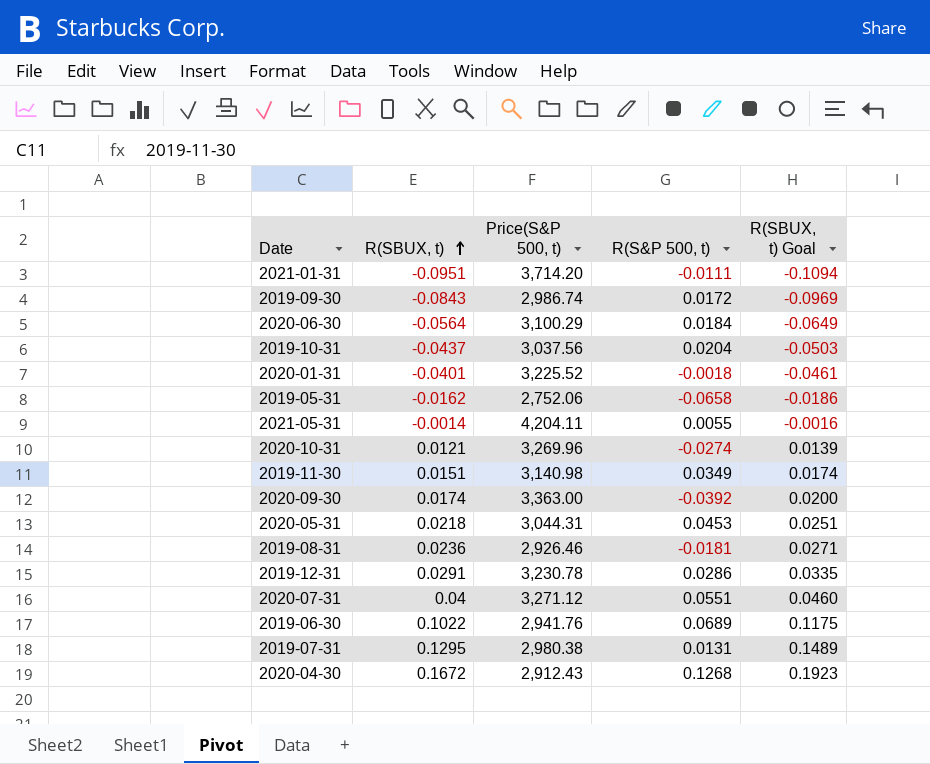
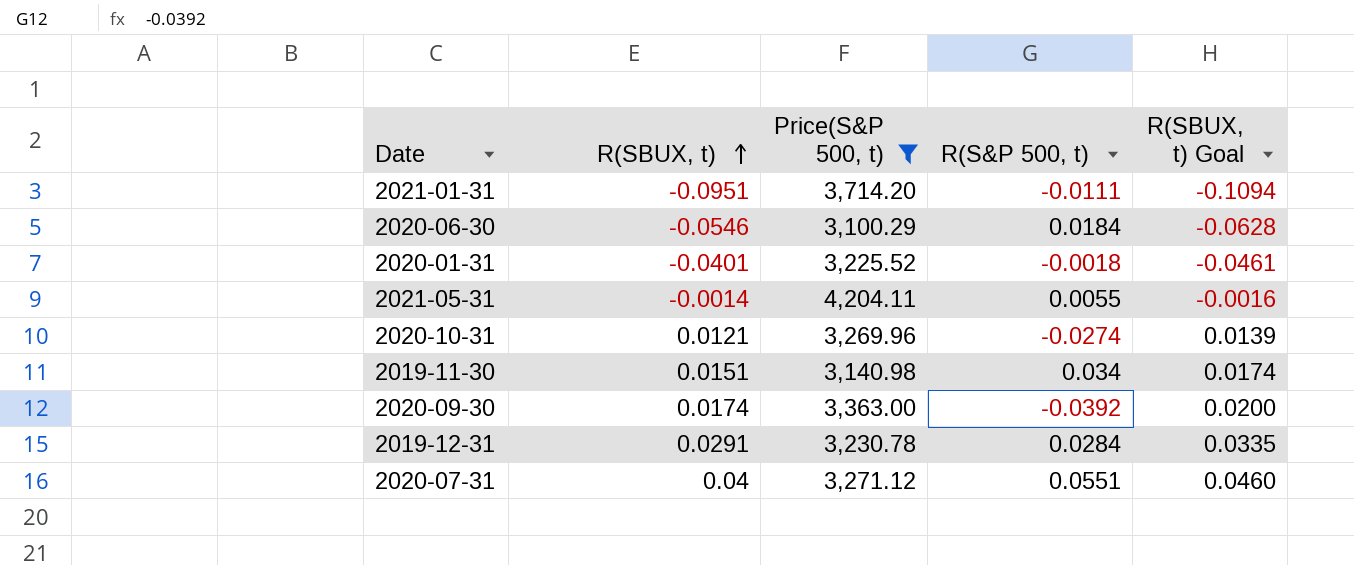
filter: none -> Price(S&P 500, t) >= 3,100.29
2020-06-30 | R(SBUX, t): -0.0564 -> -0.0546
2020-06-30 | R(SBUX, t) Goal: -0.0649 -> -0.0628
2019-11-30 | R(S&P 500, t): 0.0349 -> 0.034
2019-12-31 | R(S&P 500, t): 0.0286 -> 0.0284

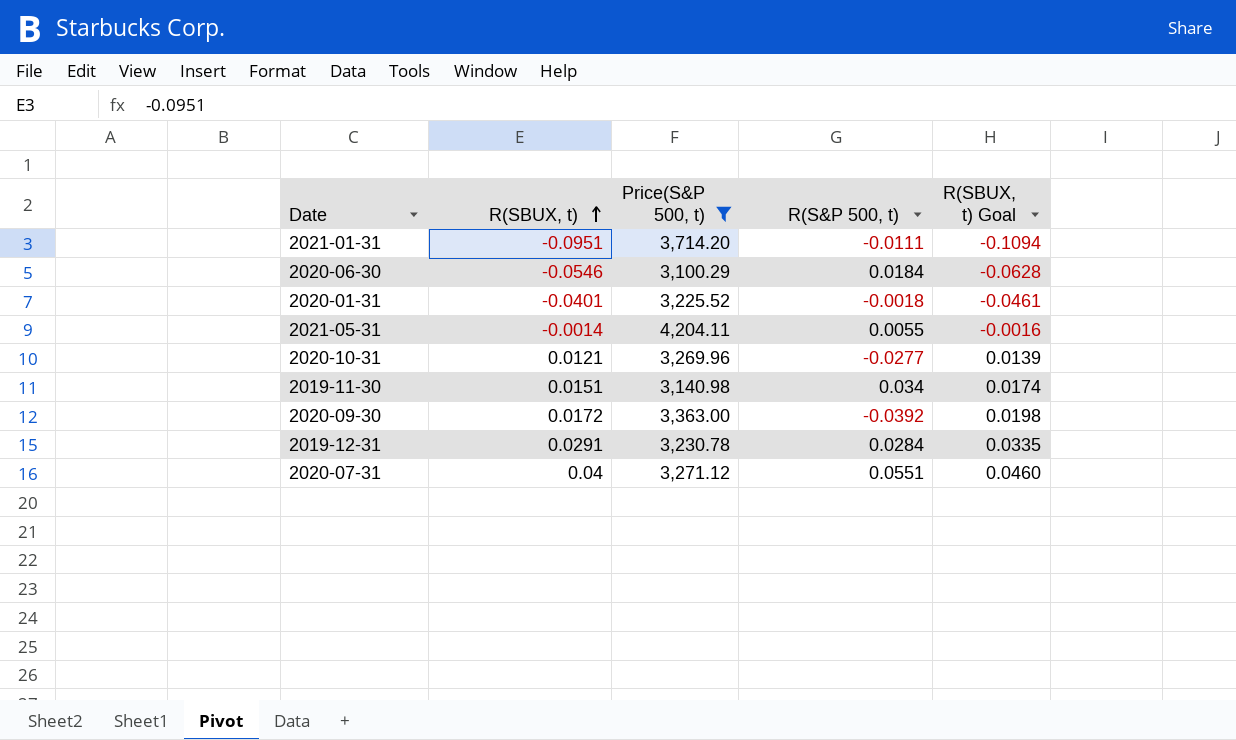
2020-10-31 | R(S&P 500, t): -0.0274 -> -0.0277
2020-09-30 | R(SBUX, t): 0.0174 -> 0.0172
2020-09-30 | R(SBUX, t) Goal: 0.0200 -> 0.0198

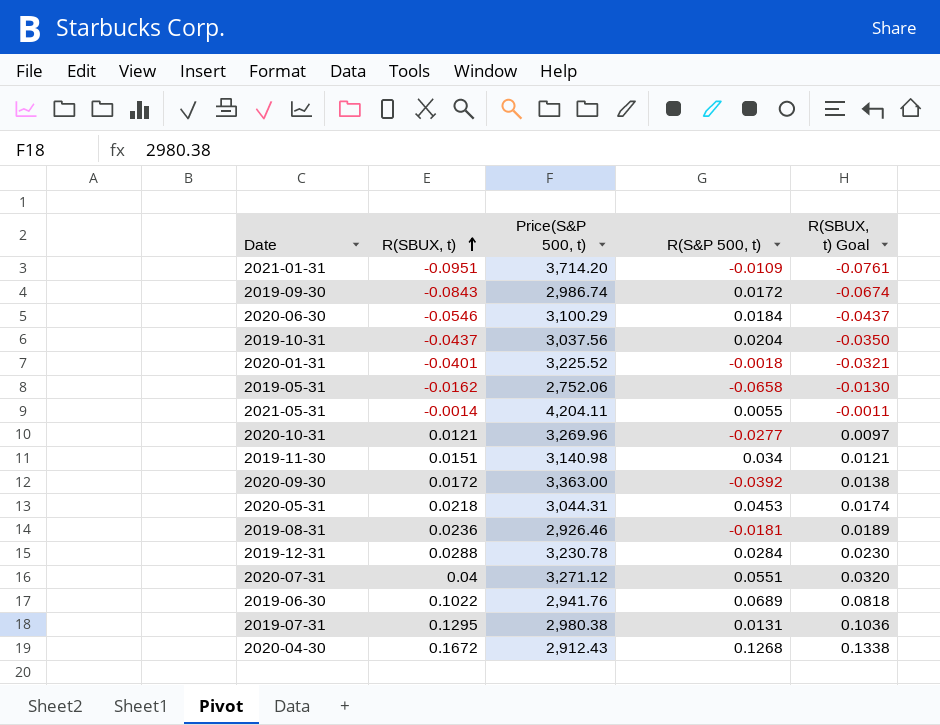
filter: Price(S&P 500, t) >= 3,100.29 -> none
column R(SBUX, t) Goal | formula: [R(SBUX, t)] * 1.15 -> [R(SBUX, t)] * 0.8
2021-01-31 | R(S&P 500, t): -0.0111 -> -0.0109
2019-12-31 | R(SBUX, t): 0.0291 -> 0.0288

